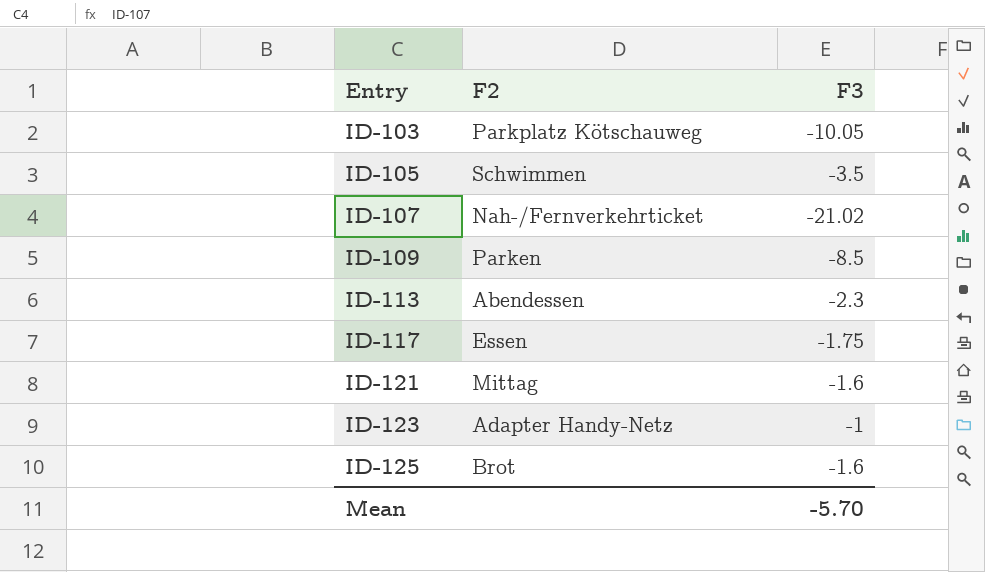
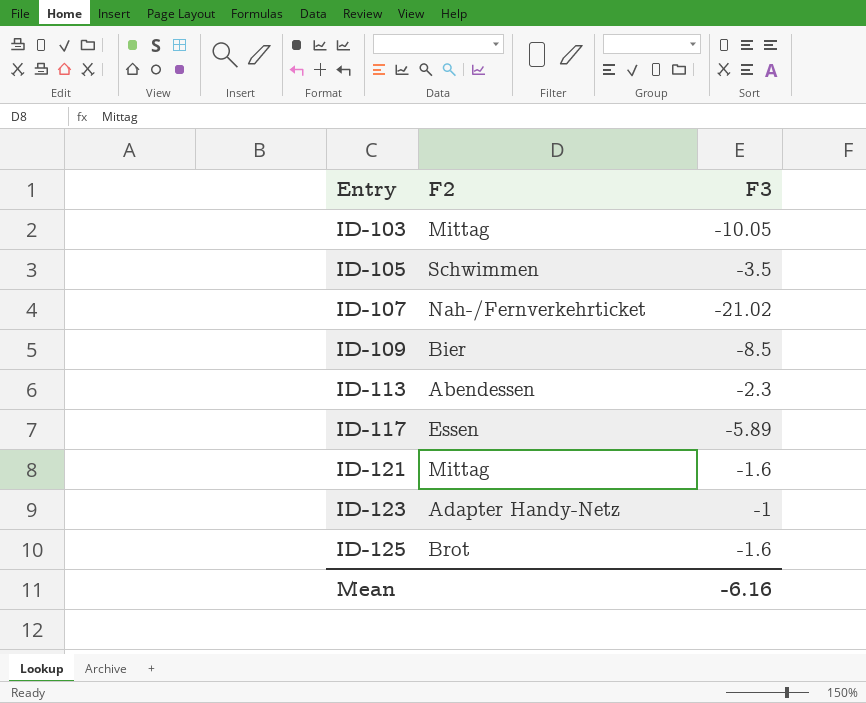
ID-103 | F2: Parkplatz Kötschauweg -> Mittag
ID-109 | F2: Parken -> Bier
ID-117 | F3: -1.75 -> -5.89
Mean | F3: -5.70 -> -6.16

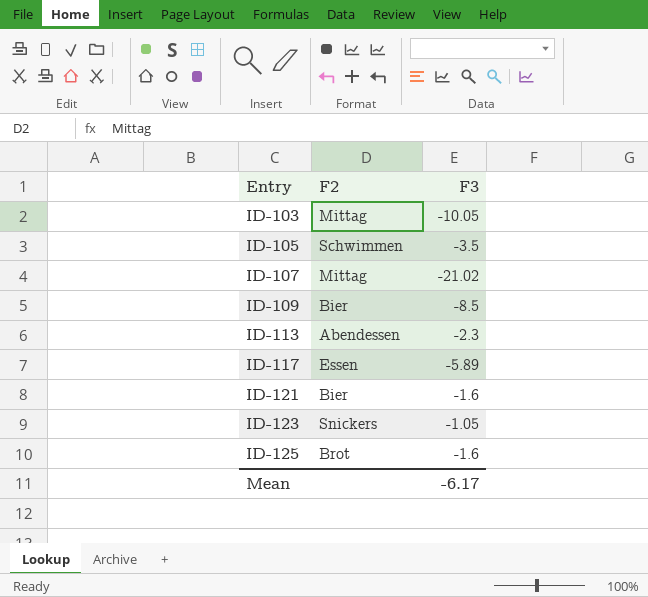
ID-107 | F2: Nah-/Fernverkehrticket -> Mittag
ID-121 | F2: Mittag -> Bier
ID-123 | F2: Adapter Handy-Netz -> Snickers
ID-123 | F3: -1 -> -1.05
Mean | F3: -6.16 -> -6.17

